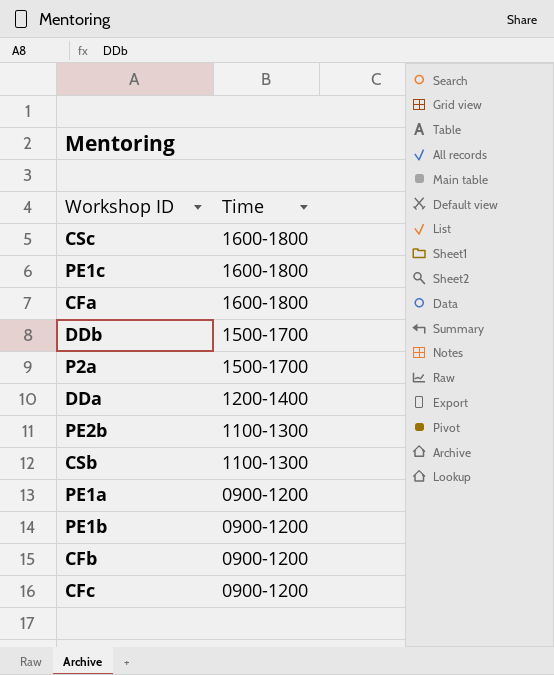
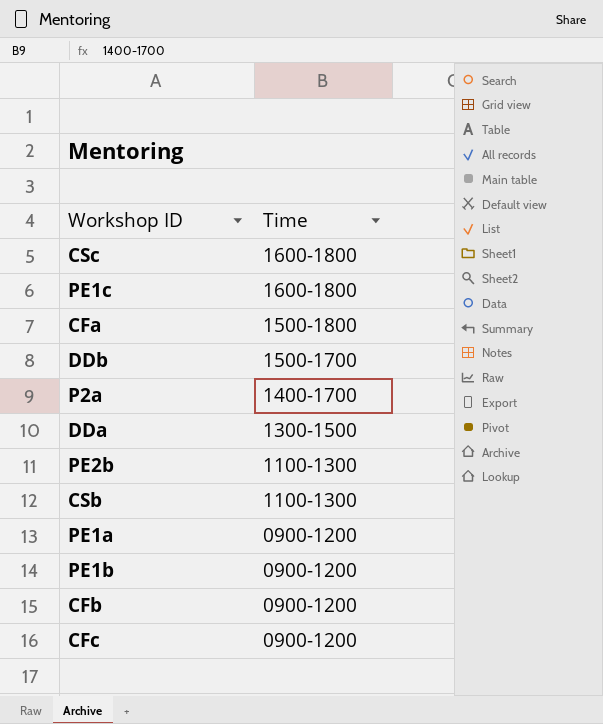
CFa | Time: 1600-1800 -> 1500-1800
P2a | Time: 1500-1700 -> 1400-1700
DDa | Time: 1200-1400 -> 1300-1500

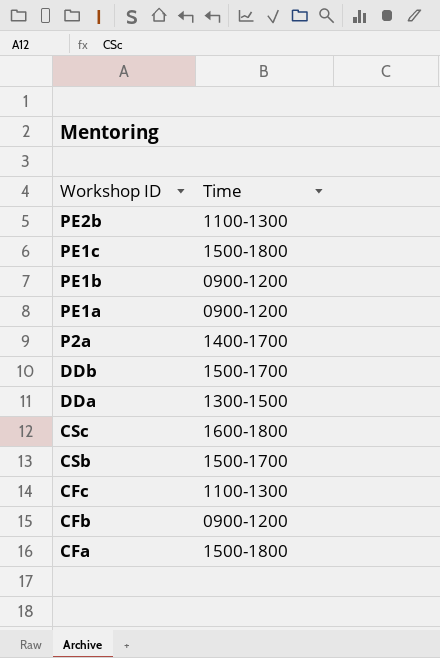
row order: Time descending -> Workshop ID descending
PE1c | Time: 1600-1800 -> 1500-1800
CSb | Time: 1100-1300 -> 1500-1700
CFc | Time: 0900-1200 -> 1100-1300

